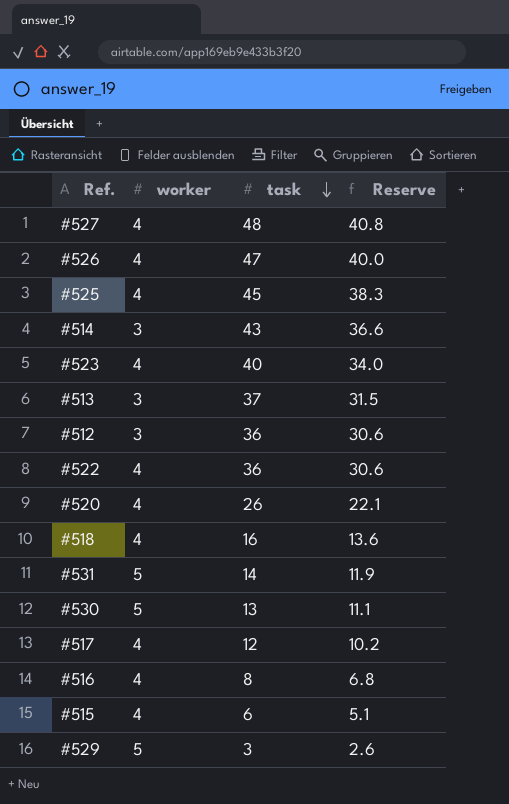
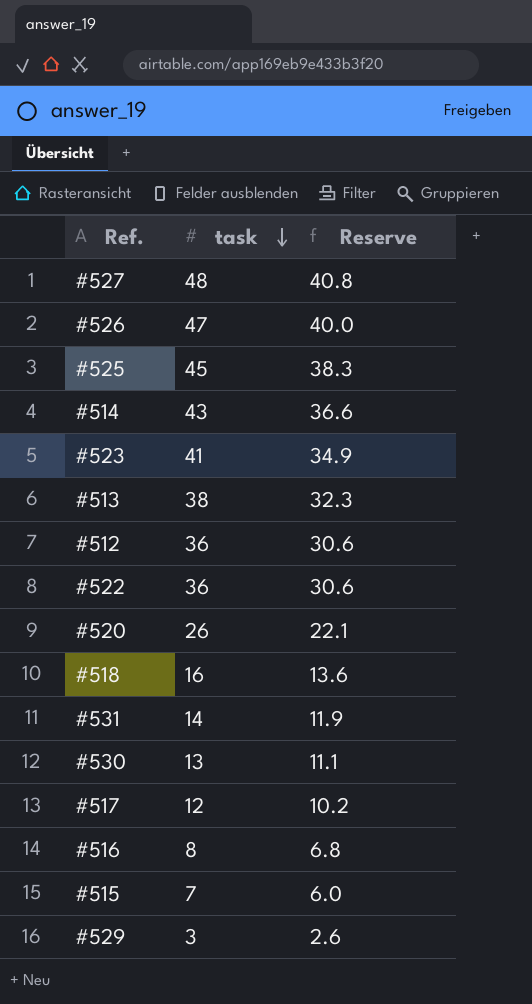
column worker | position: 2 -> none
#523 | task: 40 -> 41
#523 | Reserve: 34.0 -> 34.9
#513 | task: 37 -> 38
#513 | Reserve: 31.5 -> 32.3
#515 | task: 6 -> 7
#515 | Reserve: 5.1 -> 6.0

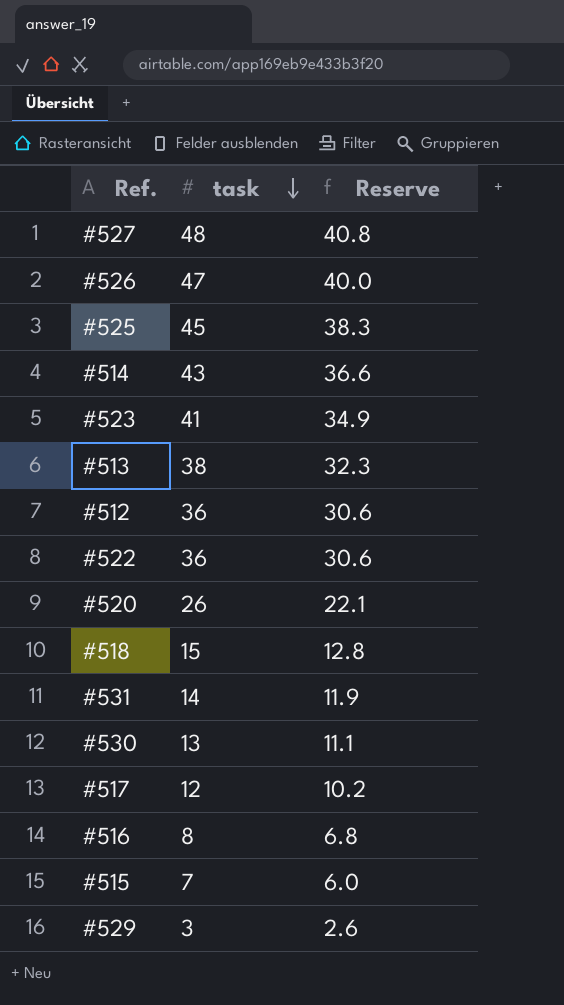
#518 | task: 16 -> 15
#518 | Reserve: 13.6 -> 12.8

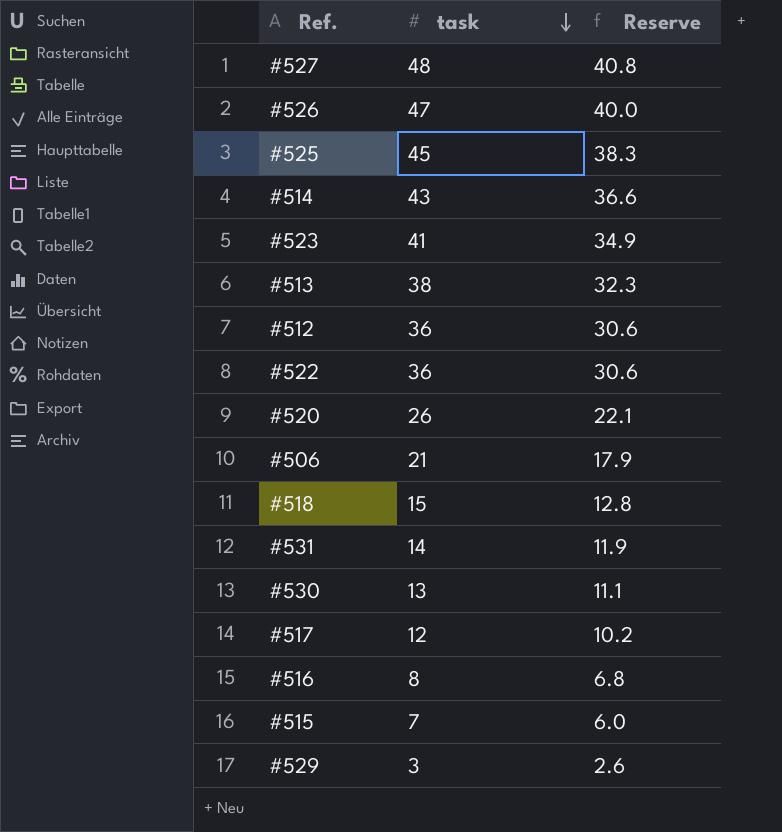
row #506: none -> 21 | 17.9

